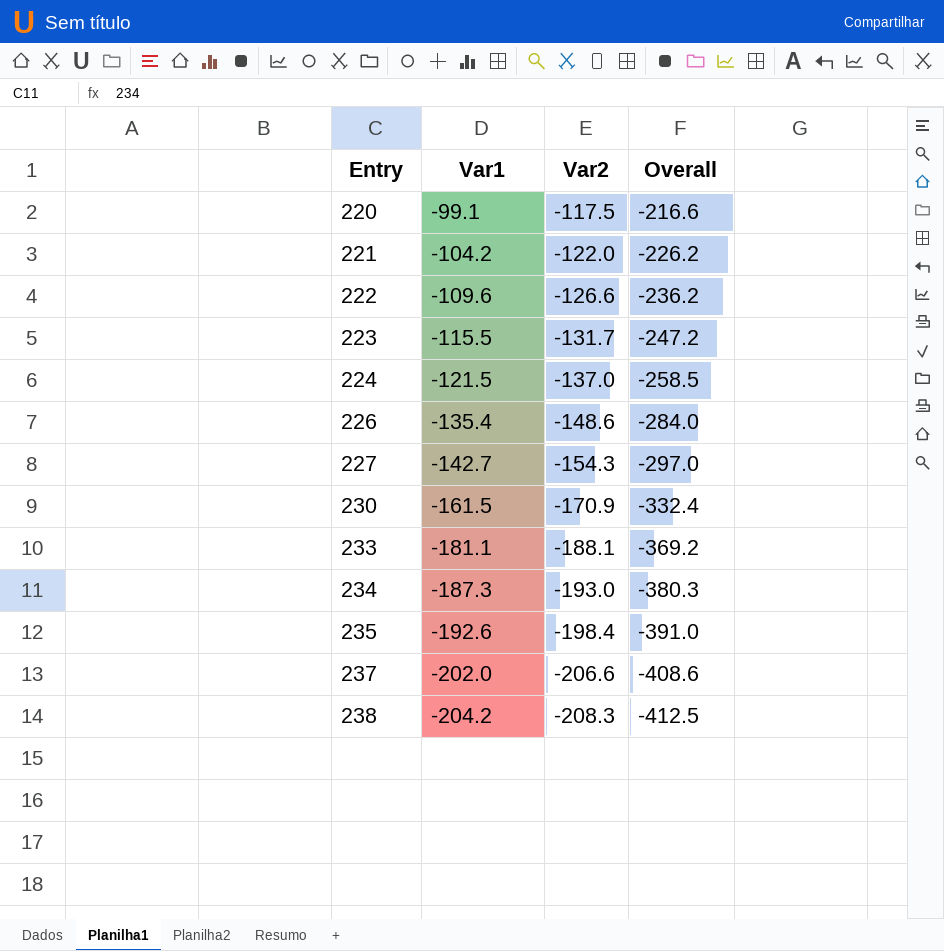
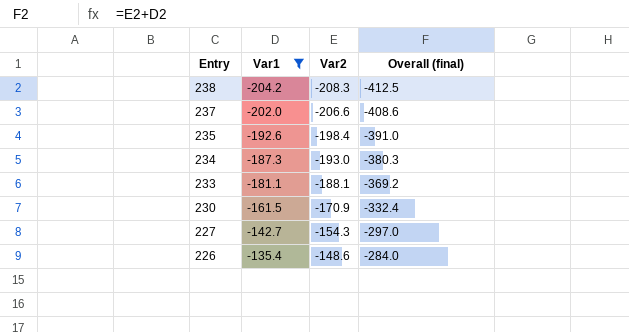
filter: none -> Var1 <= -135.4
row order: Entry ascending -> Entry descending
column name: Overall -> Overall (final)

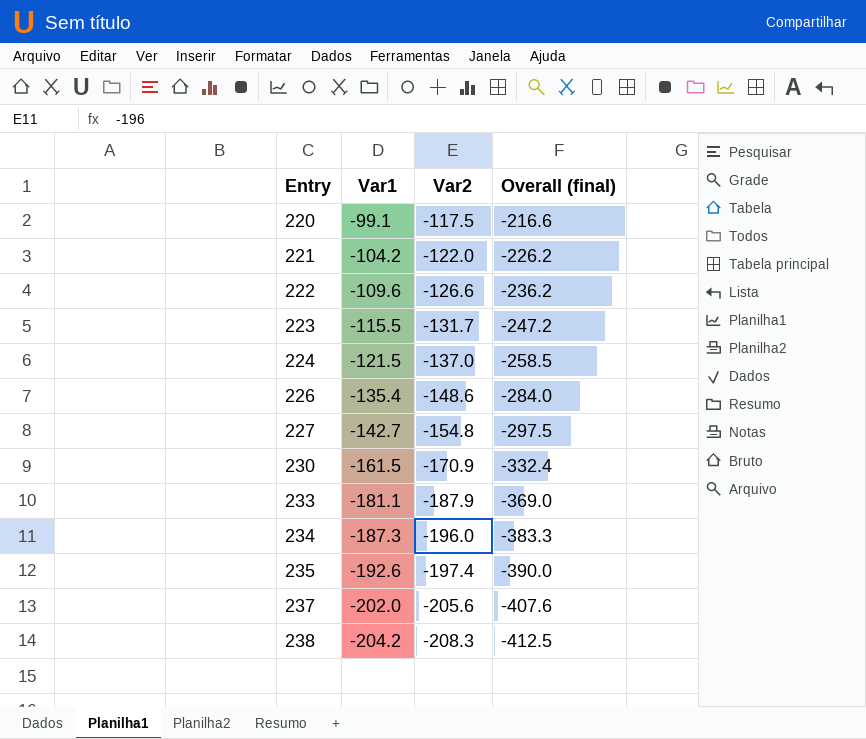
filter: Var1 <= -135.4 -> none
row order: Entry descending -> Entry ascending
227 | Var2: -154.3 -> -154.8
227 | Overall (final): -297.0 -> -297.5
233 | Var2: -188.1 -> -187.9
233 | Overall (final): -369.2 -> -369.0
234 | Var2: -193.0 -> -196.0
234 | Overall (final): -380.3 -> -383.3
235 | Var2: -198.4 -> -197.4
235 | Overall (final): -391.0 -> -390.0
237 | Var2: -206.6 -> -205.6
237 | Overall (final): -408.6 -> -407.6

